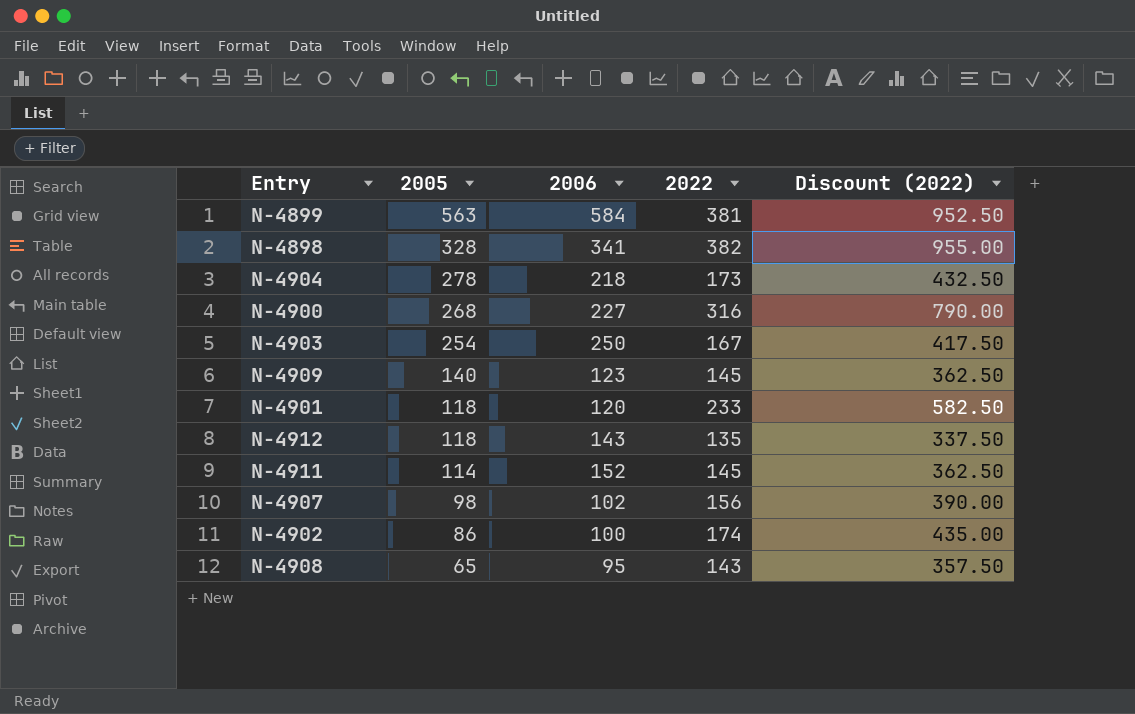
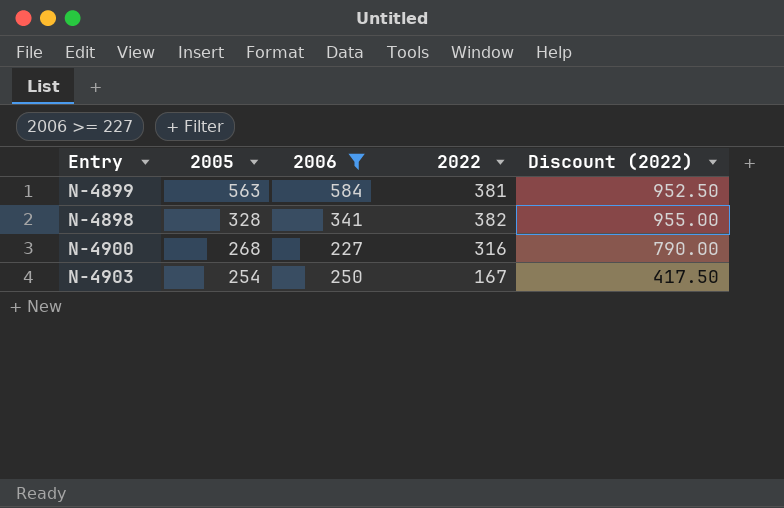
filter: none -> 2006 >= 227

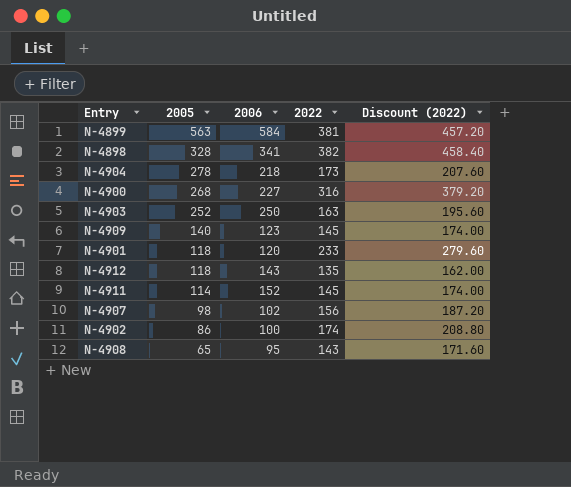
filter: 2006 >= 227 -> none
column Discount (2022) | formula: [2022] * 2.5 -> [2022] * 1.2
N-4903 | 2005: 254 -> 252
N-4903 | 2022: 167 -> 163

